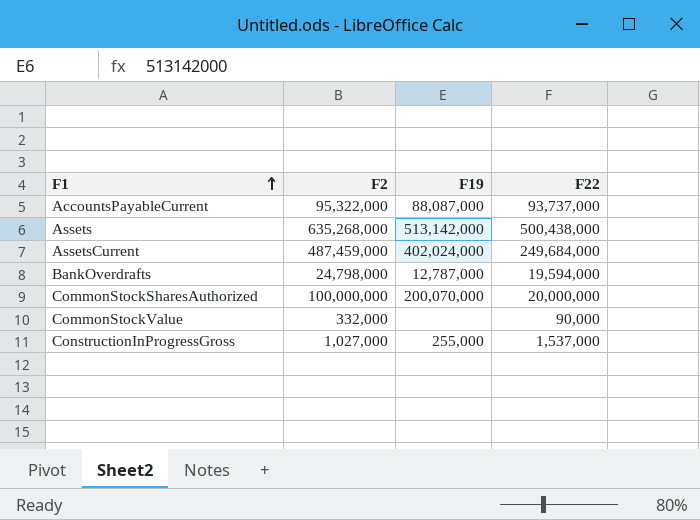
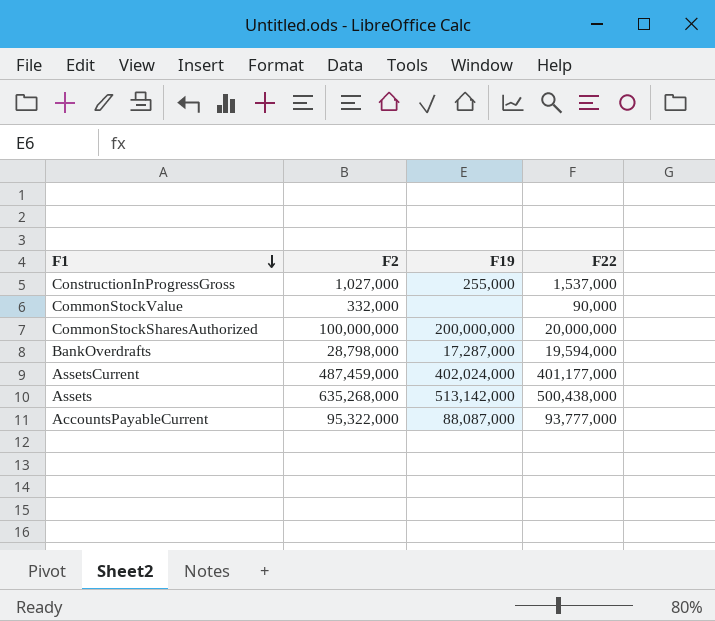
row order: F1 ascending -> F1 descending
CommonStockSharesAuthorized | F19: 200,070,000 -> 200,000,000
BankOverdrafts | F2: 24,798,000 -> 28,798,000
BankOverdrafts | F19: 12,787,000 -> 17,287,000
AssetsCurrent | F22: 249,684,000 -> 401,177,000
AccountsPayableCurrent | F22: 93,737,000 -> 93,777,000

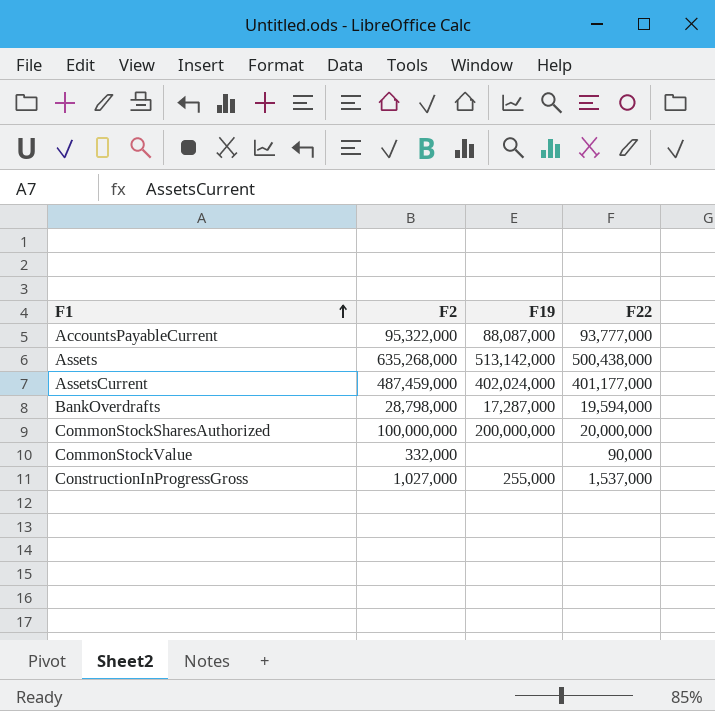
row order: F1 descending -> F1 ascending

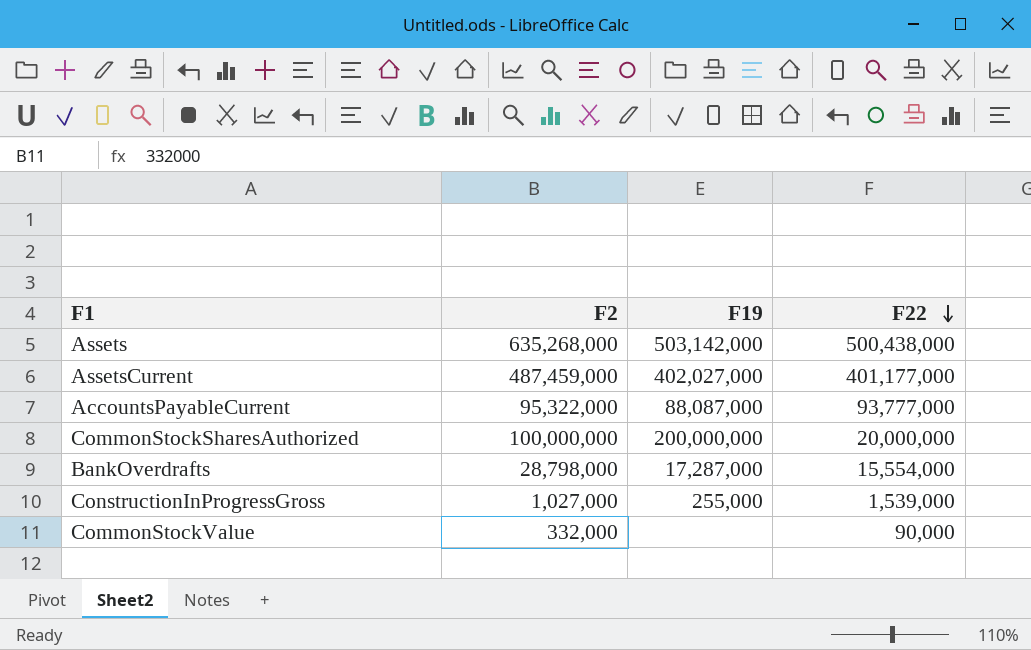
row order: F1 ascending -> F22 descending
Assets | F19: 513,142,000 -> 503,142,000
AssetsCurrent | F19: 402,024,000 -> 402,027,000
BankOverdrafts | F22: 19,594,000 -> 15,554,000
ConstructionInProgressGross | F22: 1,537,000 -> 1,539,000

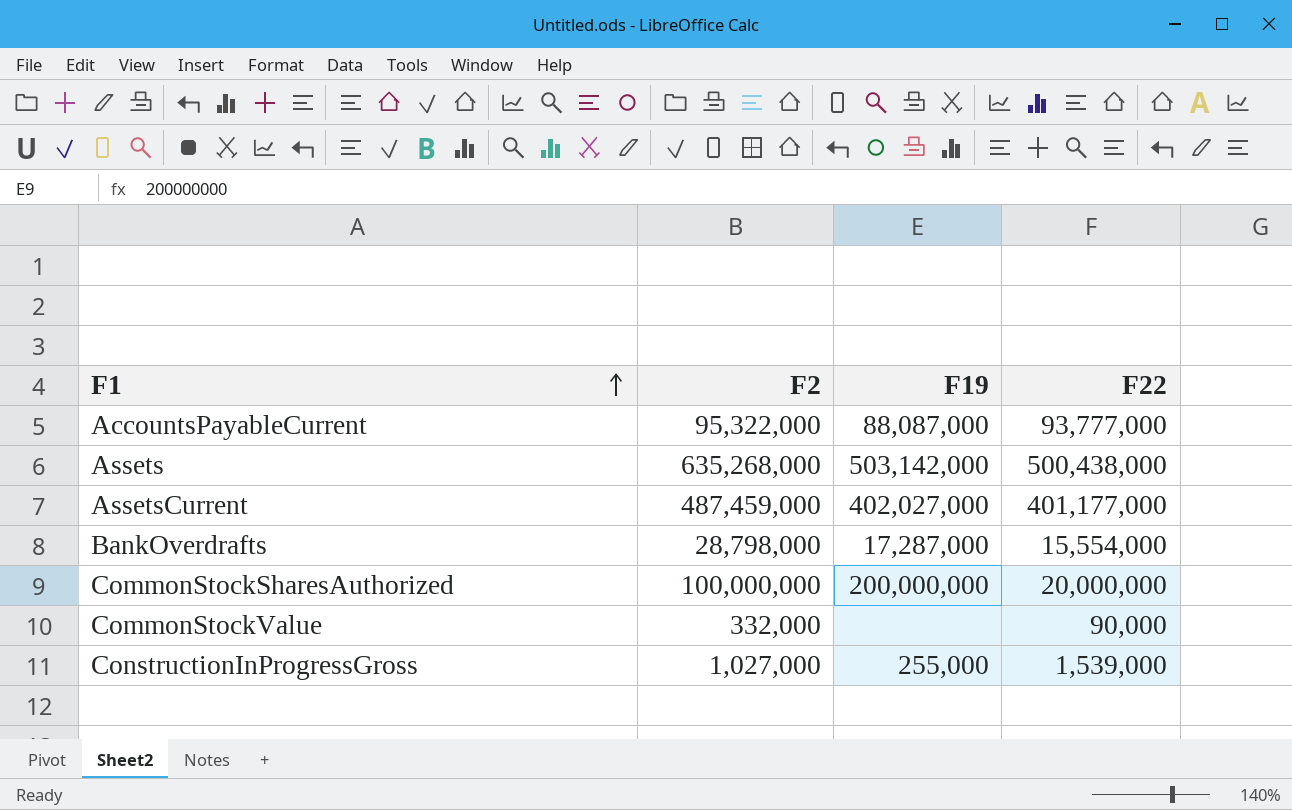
row order: F22 descending -> F1 ascending

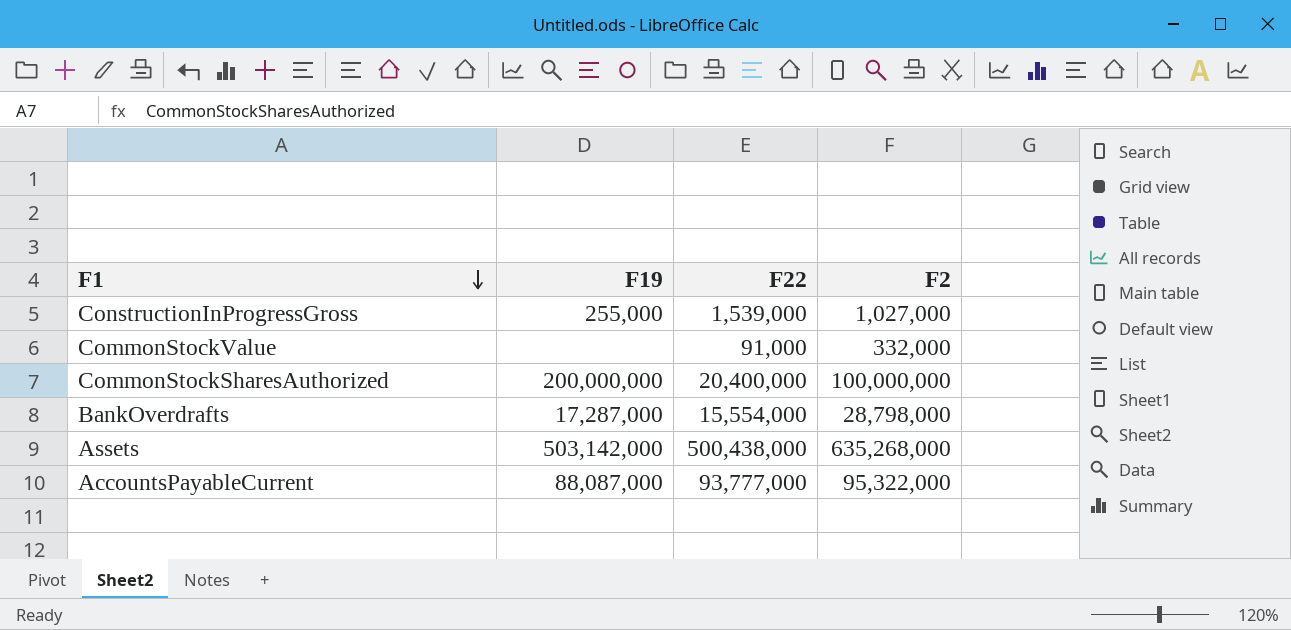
row order: F1 ascending -> F1 descending
column F2 | position: 2 -> 4
row AssetsCurrent: 487,459,000 | 402,027,000 | 401,177,000 -> none
CommonStockValue | F22: 90,000 -> 91,000
CommonStockSharesAuthorized | F22: 20,000,000 -> 20,400,000

